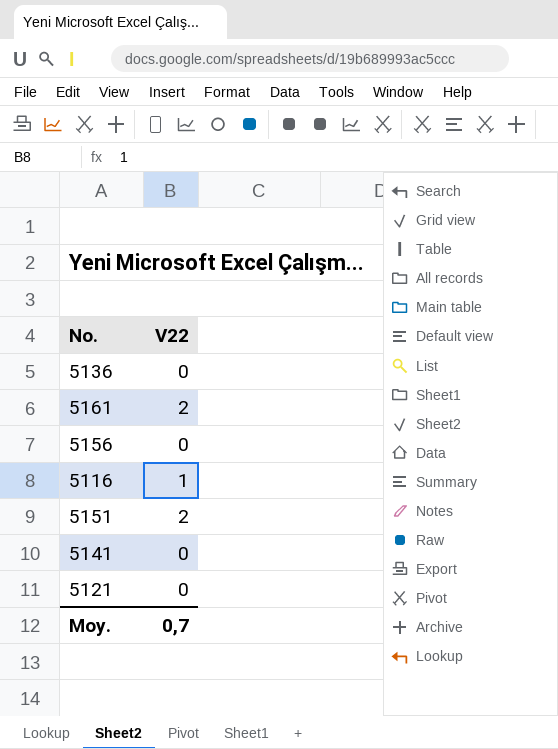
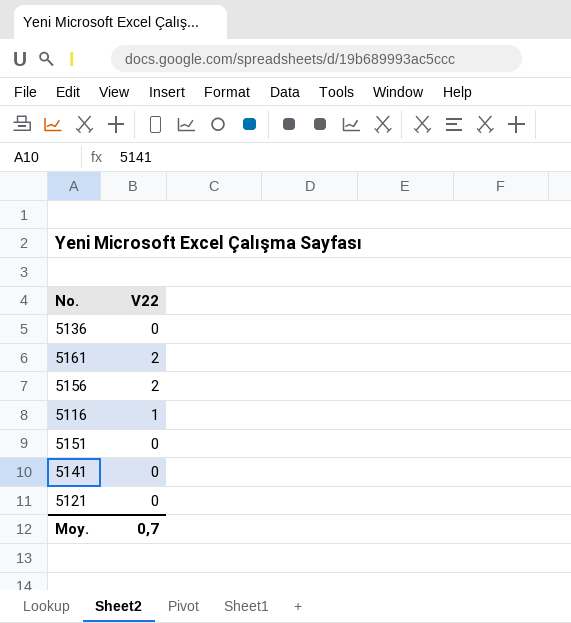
5156 | V22: 0 -> 2
5151 | V22: 2 -> 0

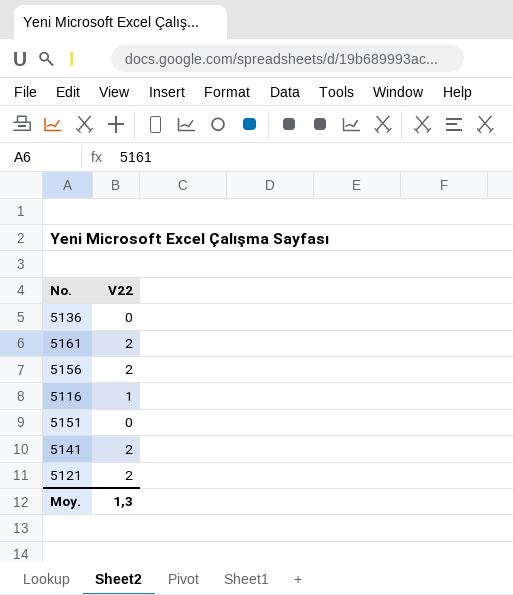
5141 | V22: 0 -> 2
5121 | V22: 0 -> 2
Moy. | V22: 0,7 -> 1,3

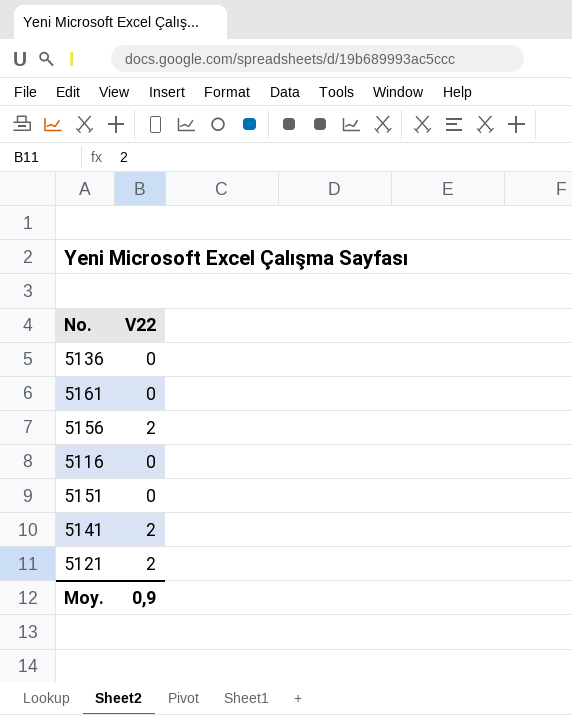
5161 | V22: 2 -> 0
5116 | V22: 1 -> 0
Moy. | V22: 1,3 -> 0,9

